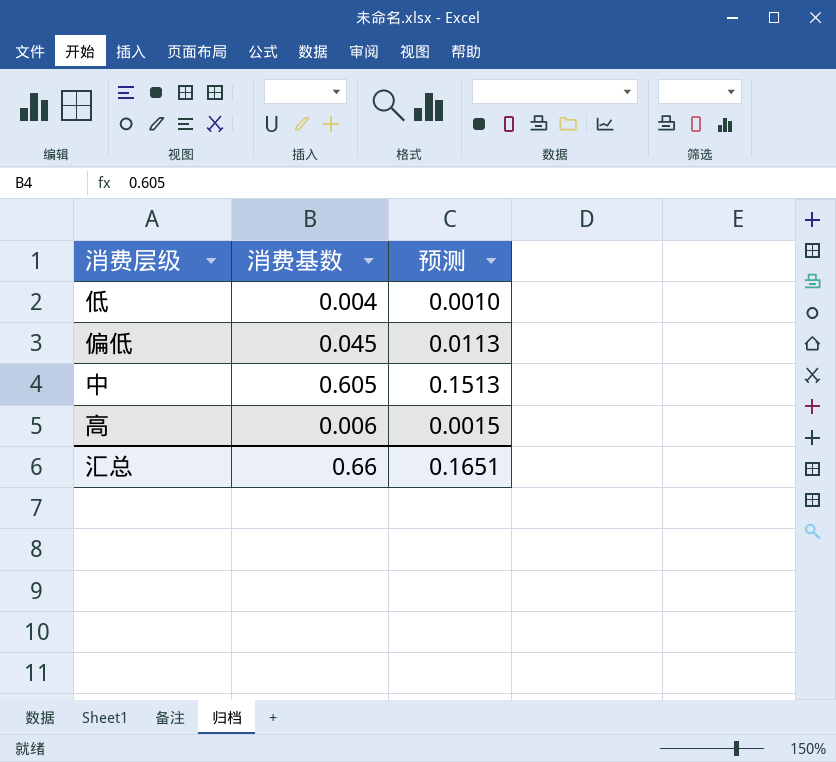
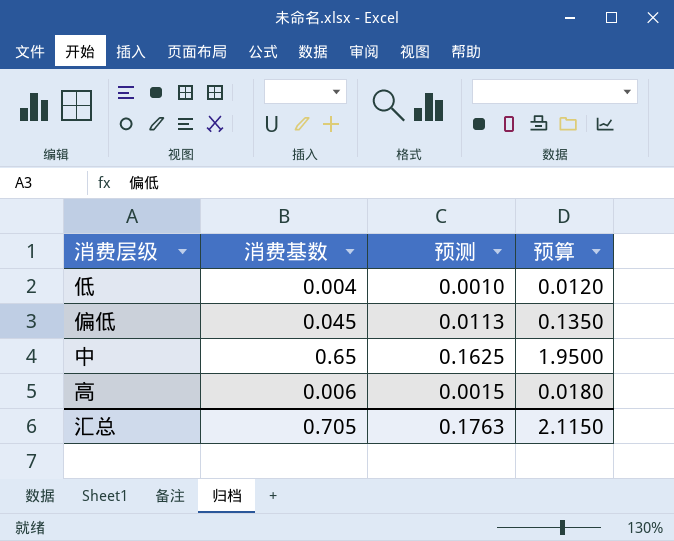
column 预算 | formula: none -> [消费基数] * 3
中 | 消费基数: 0.605 -> 0.65
中 | 预测: 0.1513 -> 0.1625
汇总 | 消费基数: 0.66 -> 0.705
汇总 | 预测: 0.1651 -> 0.1763

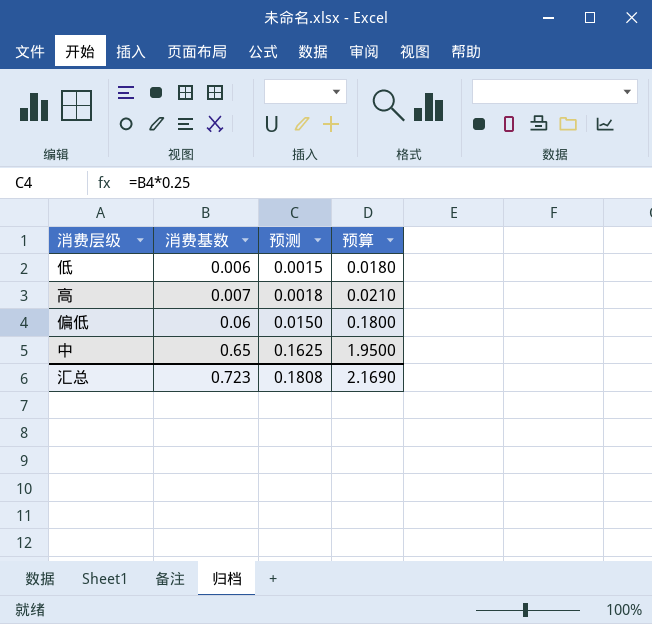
row order: none -> 消费基数 ascending
低 | 消费基数: 0.004 -> 0.006
低 | 预测: 0.0010 -> 0.0015
低 | 预算: 0.0120 -> 0.0180
高 | 消费基数: 0.006 -> 0.007
高 | 预测: 0.0015 -> 0.0018
高 | 预算: 0.0180 -> 0.0210
偏低 | 消费基数: 0.045 -> 0.06
偏低 | 预测: 0.0113 -> 0.0150
偏低 | 预算: 0.1350 -> 0.1800
汇总 | 消费基数: 0.705 -> 0.723
汇总 | 预测: 0.1763 -> 0.1808
汇总 | 预算: 2.1150 -> 2.1690

